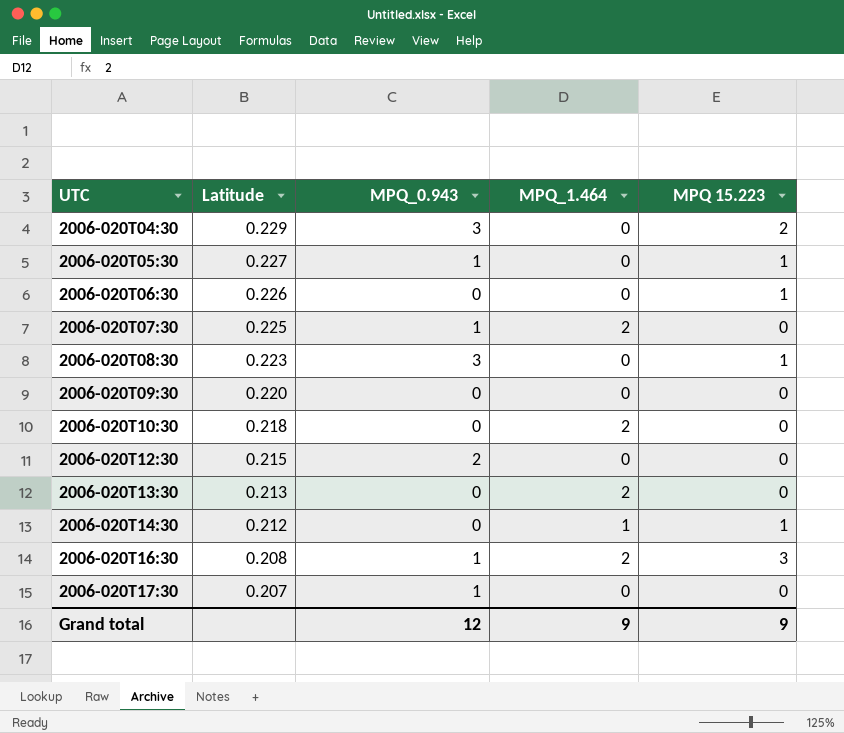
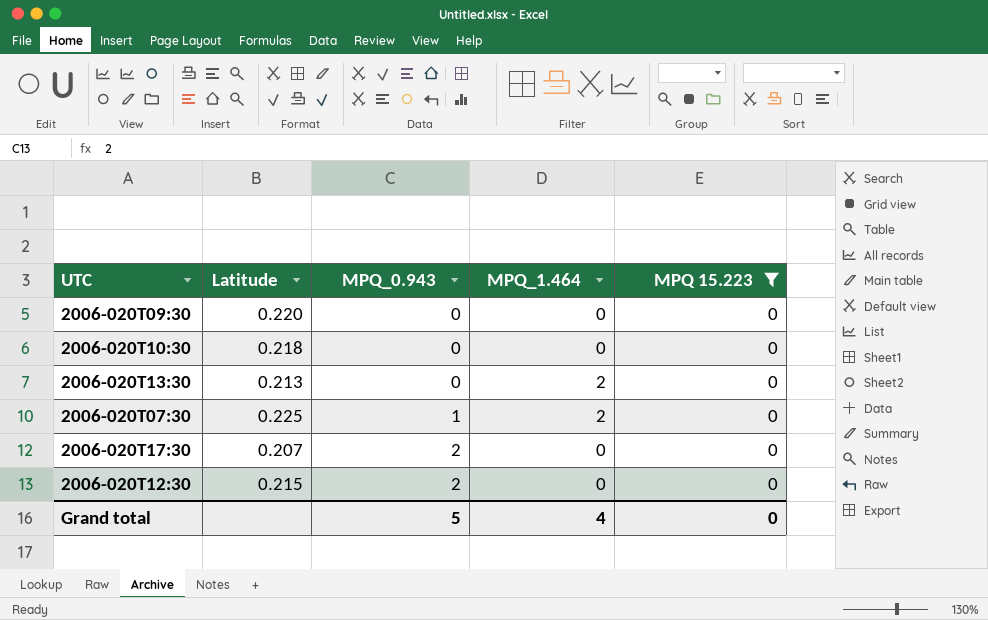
filter: none -> MPQ 15.223 = 0
row order: UTC ascending -> MPQ_0.943 ascending
2006-020T10:30 | MPQ_1.464: 2 -> 0
2006-020T17:30 | MPQ_0.943: 1 -> 2
Grand total | MPQ_0.943: 12 -> 5
Grand total | MPQ_1.464: 9 -> 4
Grand total | MPQ 15.223: 9 -> 0

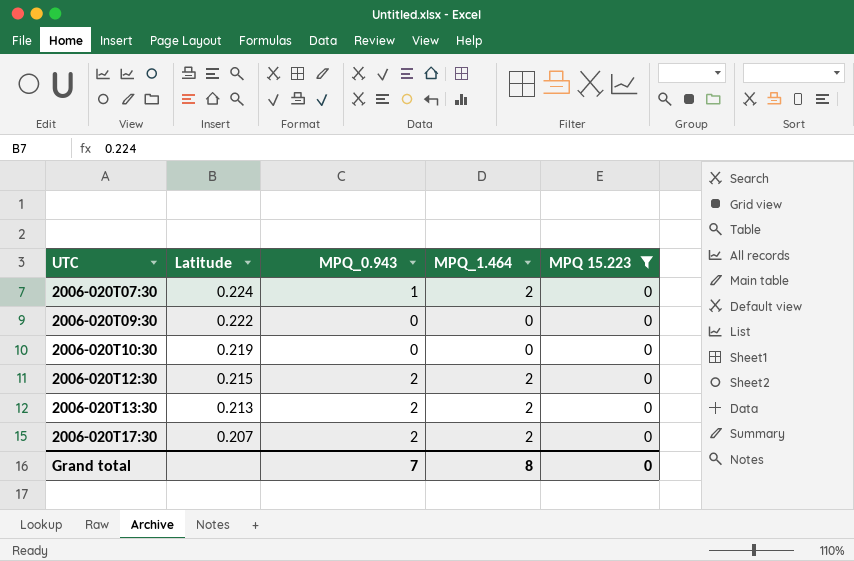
row order: MPQ_0.943 ascending -> UTC ascending
2006-020T07:30 | Latitude: 0.225 -> 0.224
2006-020T09:30 | Latitude: 0.220 -> 0.222
2006-020T10:30 | Latitude: 0.218 -> 0.219
2006-020T12:30 | MPQ_1.464: 0 -> 2
2006-020T13:30 | MPQ_0.943: 0 -> 2
2006-020T17:30 | MPQ_1.464: 0 -> 2
Grand total | MPQ_0.943: 5 -> 7
Grand total | MPQ_1.464: 4 -> 8

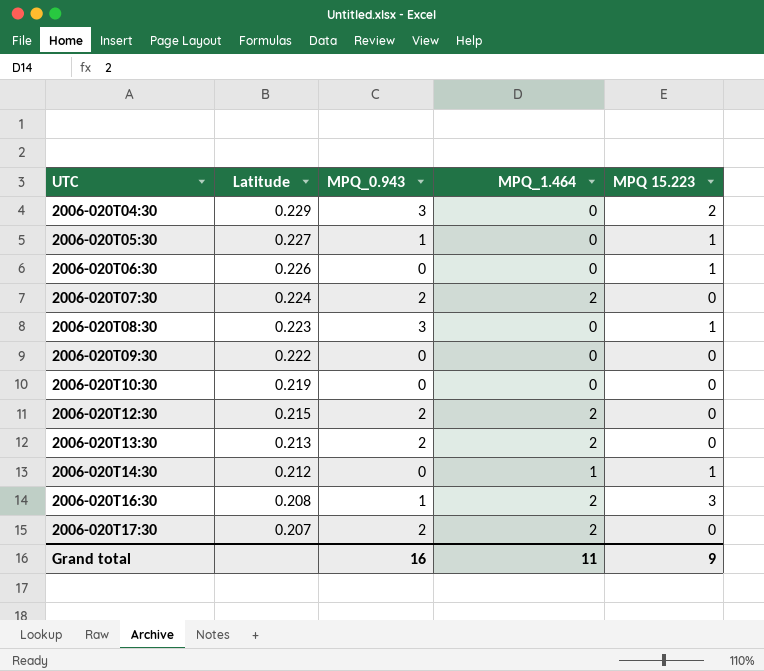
filter: MPQ 15.223 = 0 -> none
2006-020T07:30 | MPQ_0.943: 1 -> 2
Grand total | MPQ_0.943: 7 -> 16
Grand total | MPQ_1.464: 8 -> 11
Grand total | MPQ 15.223: 0 -> 9

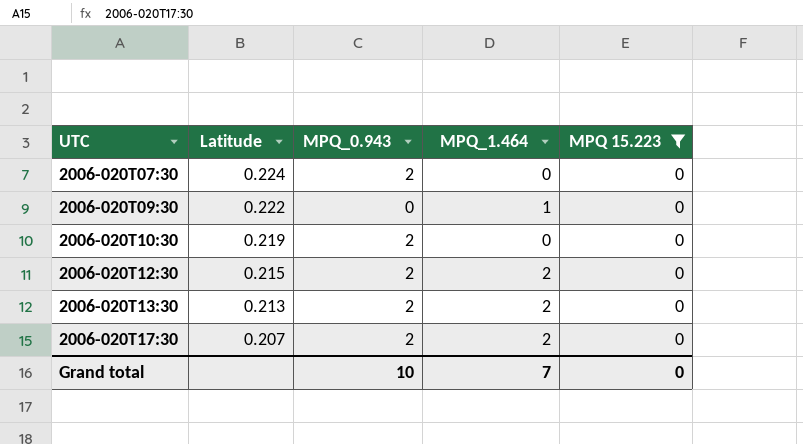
filter: none -> MPQ 15.223 = 0
2006-020T07:30 | MPQ_1.464: 2 -> 0
2006-020T09:30 | MPQ_1.464: 0 -> 1
2006-020T10:30 | MPQ_0.943: 0 -> 2
Grand total | MPQ_0.943: 16 -> 10
Grand total | MPQ_1.464: 11 -> 7
Grand total | MPQ 15.223: 9 -> 0

